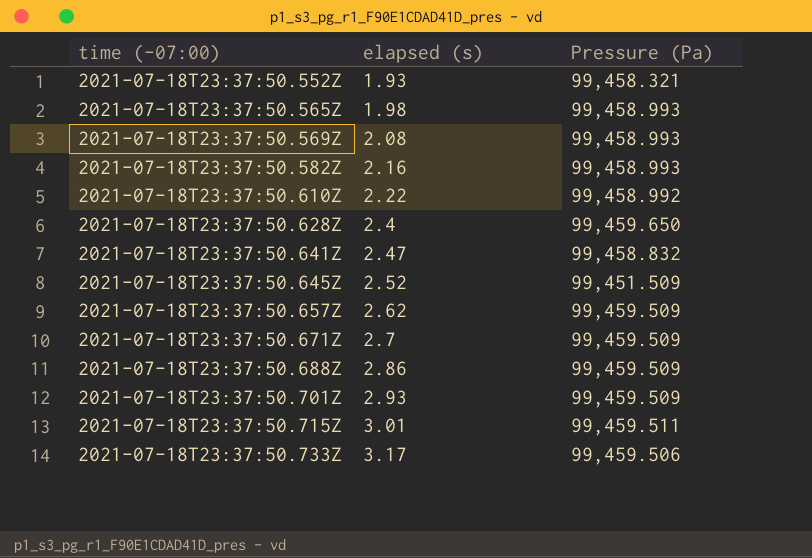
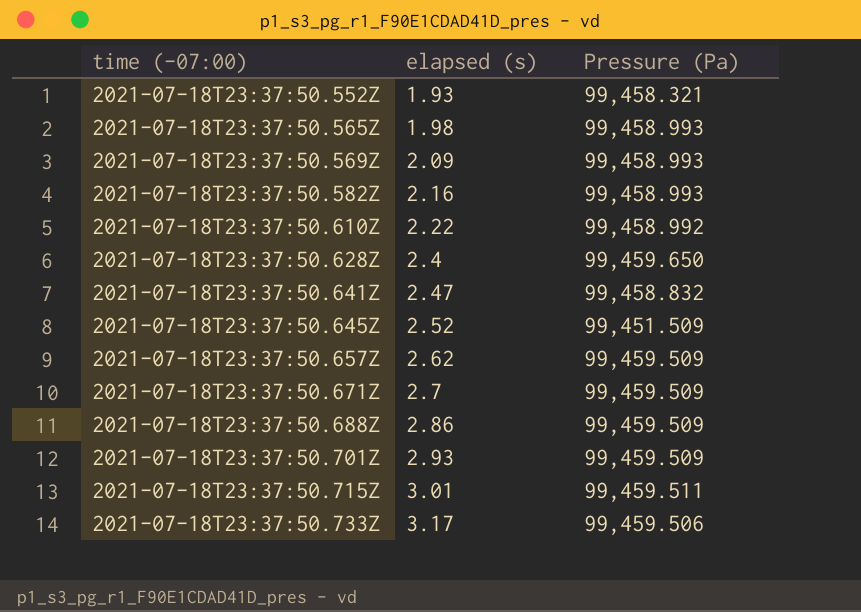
2021-07-18T23:37:50.569Z | elapsed (s): 2.08 -> 2.09

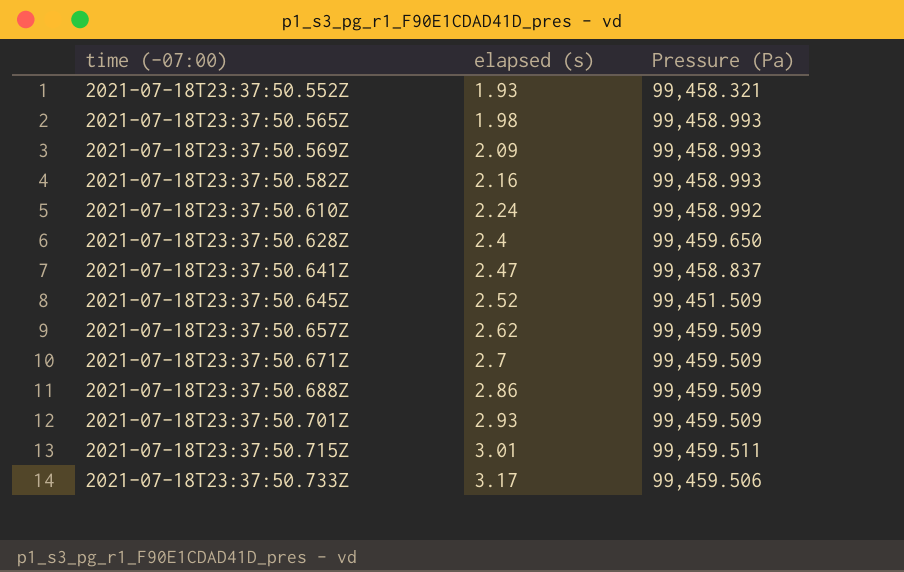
2021-07-18T23:37:50.610Z | elapsed (s): 2.22 -> 2.24
2021-07-18T23:37:50.641Z | Pressure (Pa): 99,458.832 -> 99,458.837

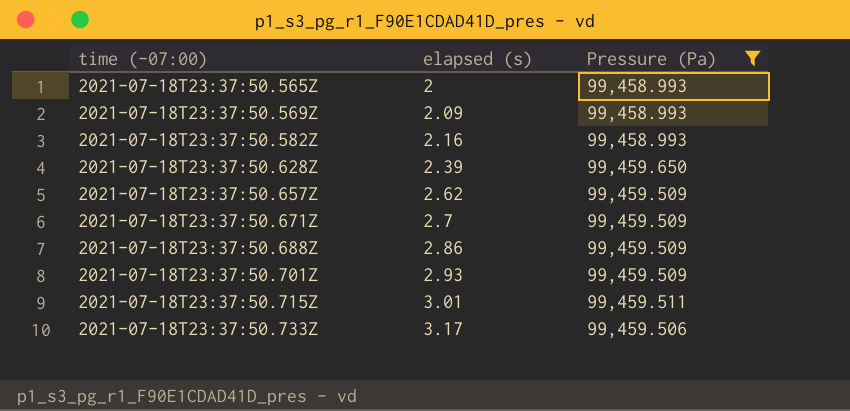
filter: none -> Pressure (Pa) >= 99,458.993
2021-07-18T23:37:50.565Z | elapsed (s): 1.98 -> 2
2021-07-18T23:37:50.628Z | elapsed (s): 2.4 -> 2.39

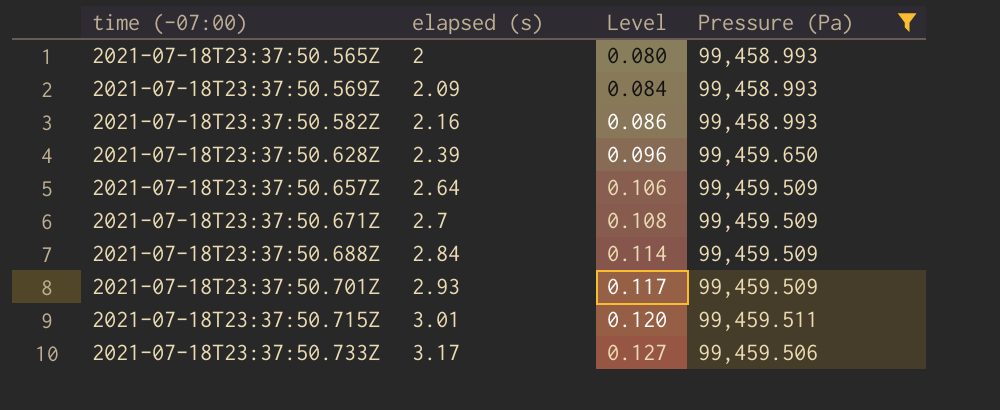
column Level | formula: none -> [elapsed (s)] * 0.04
2021-07-18T23:37:50.657Z | elapsed (s): 2.62 -> 2.64
2021-07-18T23:37:50.688Z | elapsed (s): 2.86 -> 2.84

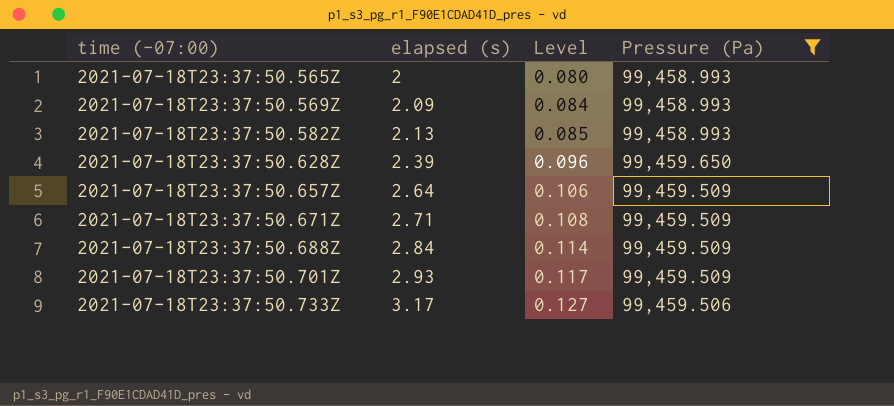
row 2021-07-18T23:37:50.715Z: 3.01 | 0.120 | 99,459.511 -> none
2021-07-18T23:37:50.582Z | elapsed (s): 2.16 -> 2.13
2021-07-18T23:37:50.582Z | Level: 0.086 -> 0.085
2021-07-18T23:37:50.671Z | elapsed (s): 2.7 -> 2.71

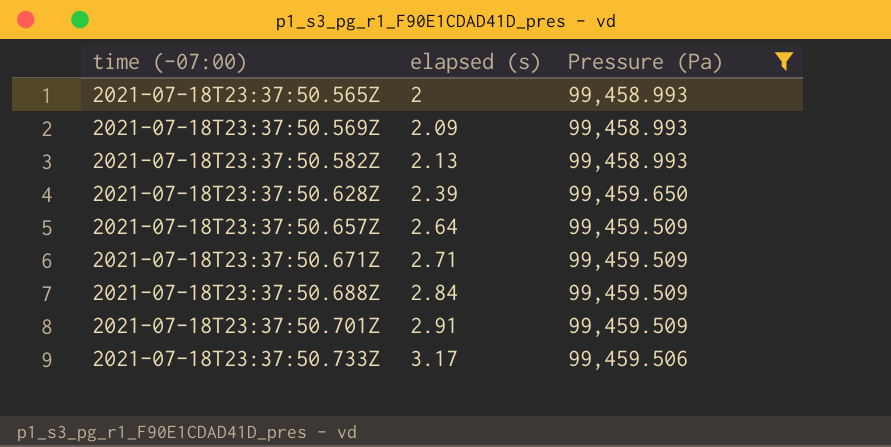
column Level | formula: [elapsed (s)] * 0.04 -> none
2021-07-18T23:37:50.701Z | elapsed (s): 2.93 -> 2.91

